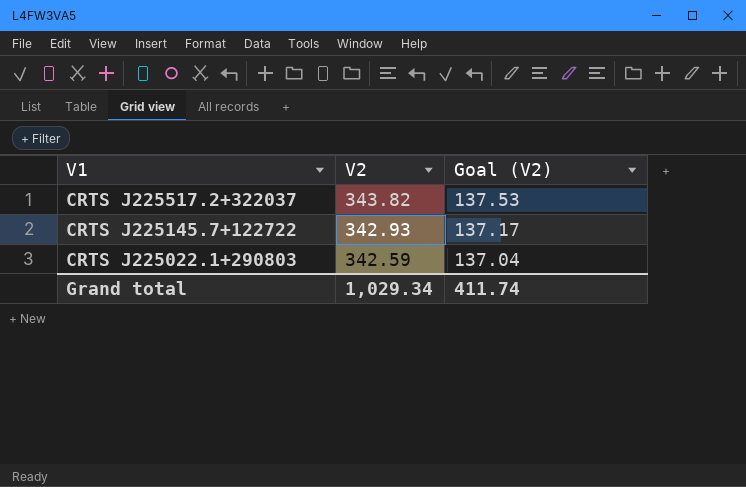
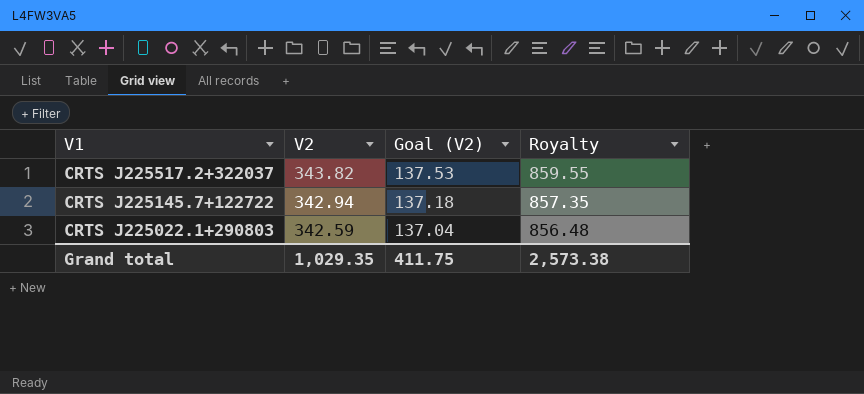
column Royalty | formula: none -> [V2] * 2.5
CRTS J225145.7+122722 | V2: 342.93 -> 342.94
CRTS J225145.7+122722 | Goal (V2): 137.17 -> 137.18
Grand total | V2: 1,029.34 -> 1,029.35
Grand total | Goal (V2): 411.74 -> 411.75

